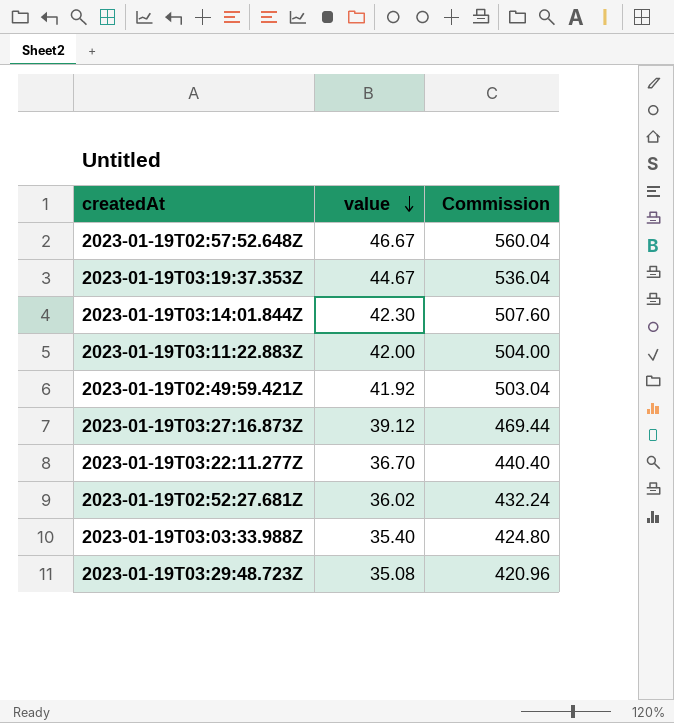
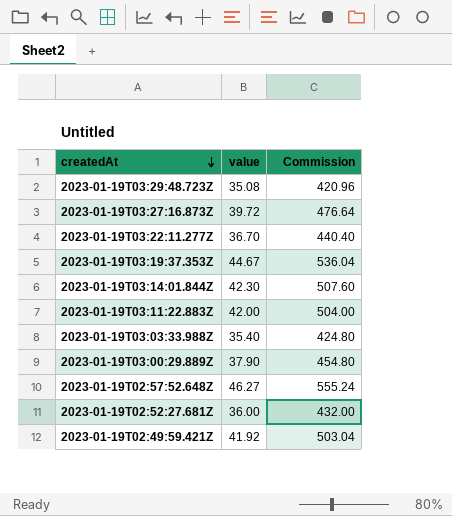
row order: value descending -> createdAt descending
2023-01-19T03:27:16.873Z | value: 39.12 -> 39.72
2023-01-19T03:27:16.873Z | Commission: 469.44 -> 476.64
row 2023-01-19T03:00:29.889Z: none -> 37.90 | 454.80
2023-01-19T02:57:52.648Z | value: 46.67 -> 46.27
2023-01-19T02:57:52.648Z | Commission: 560.04 -> 555.24
2023-01-19T02:52:27.681Z | value: 36.02 -> 36.00
2023-01-19T02:52:27.681Z | Commission: 432.24 -> 432.00

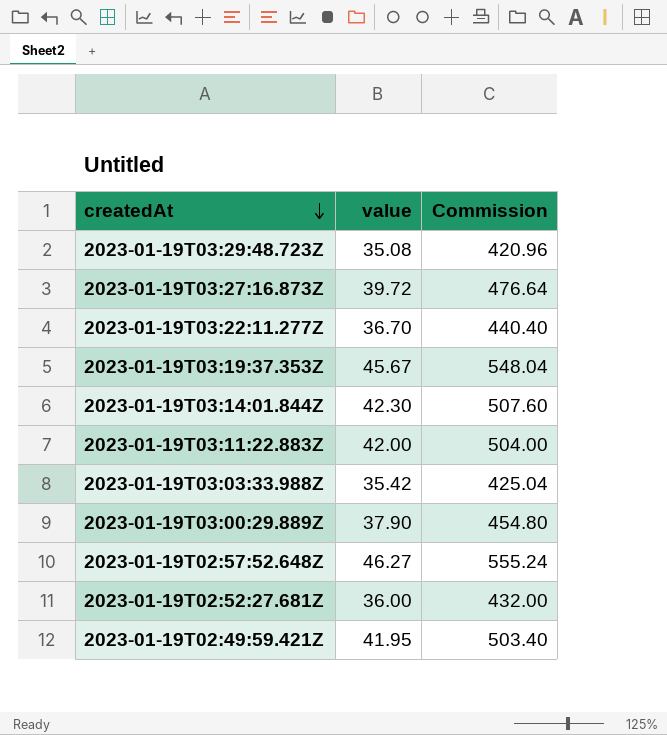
2023-01-19T03:19:37.353Z | value: 44.67 -> 45.67
2023-01-19T03:19:37.353Z | Commission: 536.04 -> 548.04
2023-01-19T03:03:33.988Z | value: 35.40 -> 35.42
2023-01-19T03:03:33.988Z | Commission: 424.80 -> 425.04
2023-01-19T02:49:59.421Z | value: 41.92 -> 41.95
2023-01-19T02:49:59.421Z | Commission: 503.04 -> 503.40

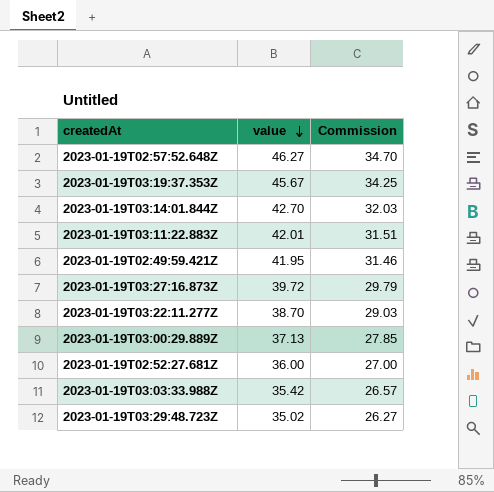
row order: createdAt descending -> value descending
column Commission | formula: [value] * 12 -> [value] * 0.75
2023-01-19T03:14:01.844Z | value: 42.30 -> 42.70
2023-01-19T03:11:22.883Z | value: 42.00 -> 42.01
2023-01-19T03:22:11.277Z | value: 36.70 -> 38.70
2023-01-19T03:00:29.889Z | value: 37.90 -> 37.13
2023-01-19T03:29:48.723Z | value: 35.08 -> 35.02

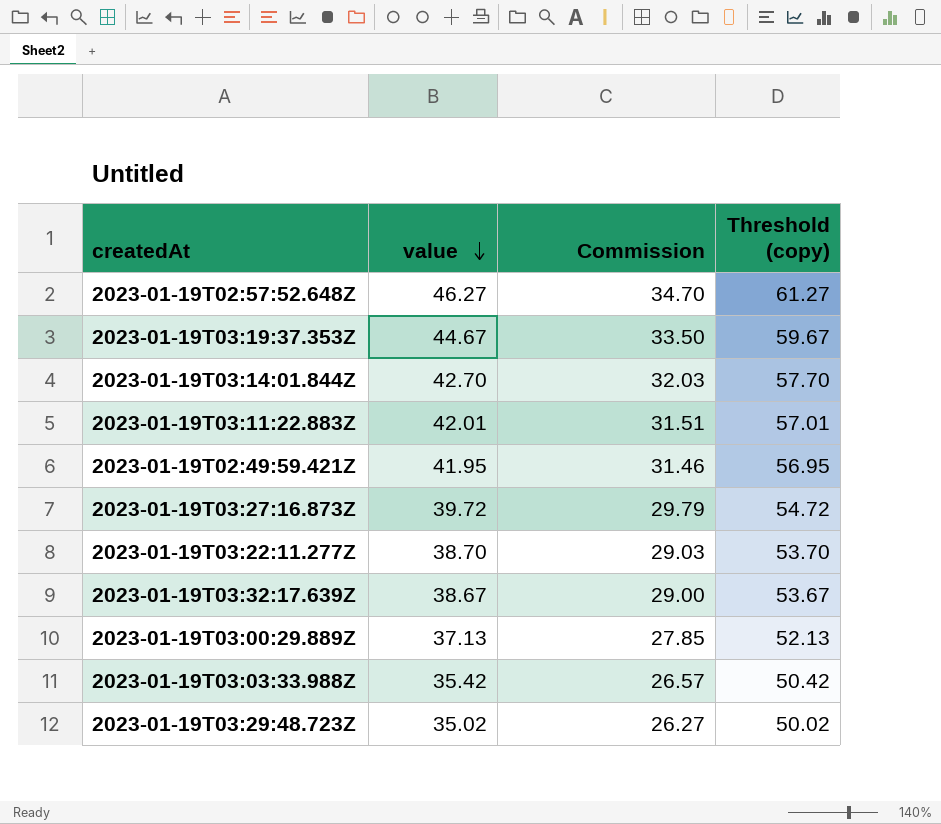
column Threshold (copy) | formula: none -> [value] + 15
row 2023-01-19T02:52:27.681Z: 36.00 | 27.00 -> none
2023-01-19T03:19:37.353Z | value: 45.67 -> 44.67
2023-01-19T03:19:37.353Z | Commission: 34.25 -> 33.50
row 2023-01-19T03:32:17.639Z: none -> 38.67 | 29.00 | 53.67

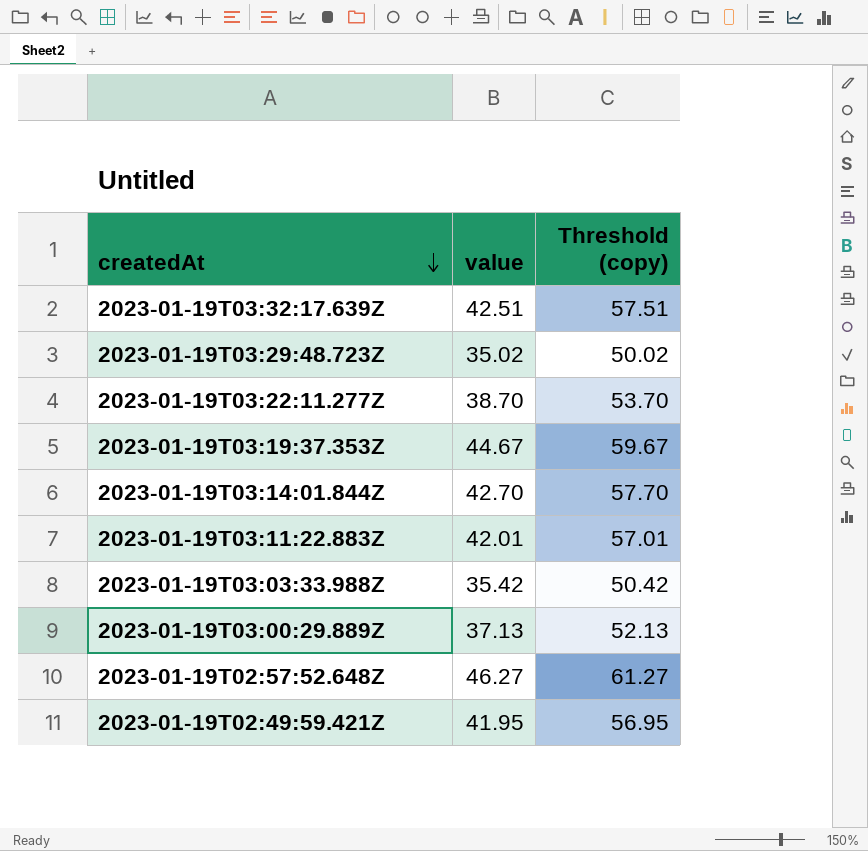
row order: value descending -> createdAt descending
column Commission | formula: [value] * 0.75 -> none
row 2023-01-19T03:27:16.873Z: 39.72 | 29.79 | 54.72 -> none
2023-01-19T03:32:17.639Z | value: 38.67 -> 42.51
2023-01-19T03:32:17.639Z | Threshold (copy): 53.67 -> 57.51

